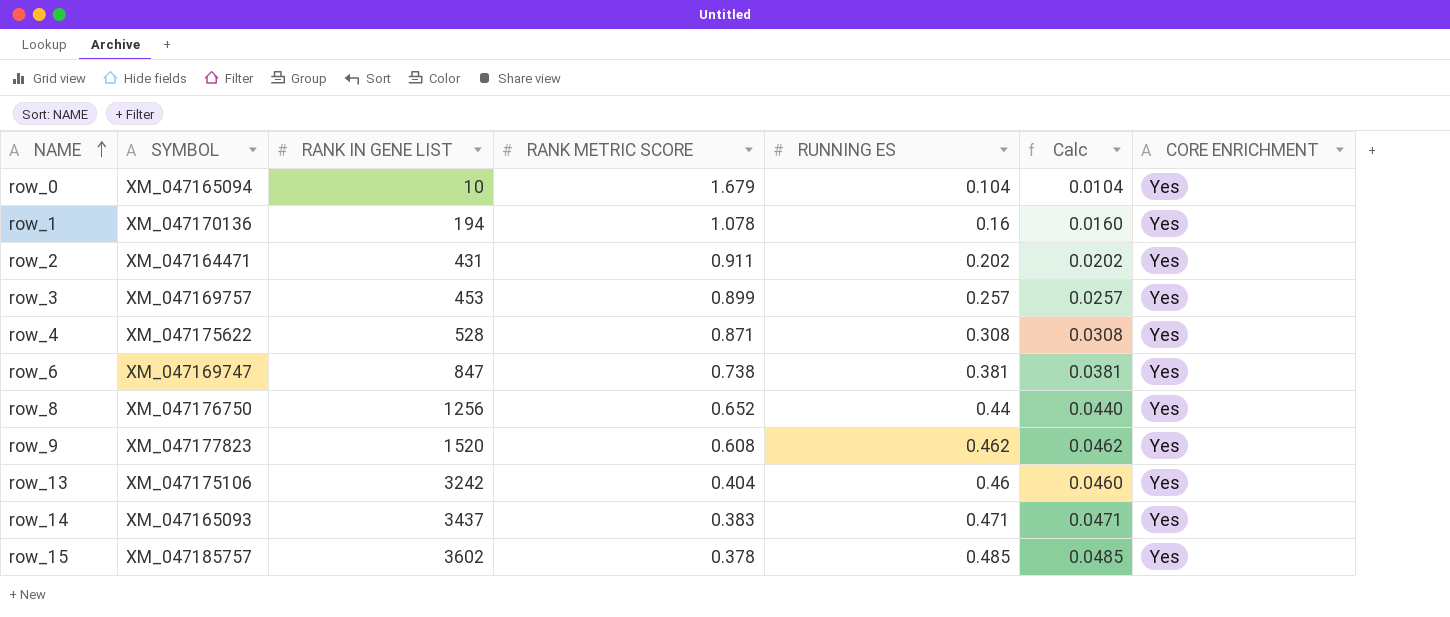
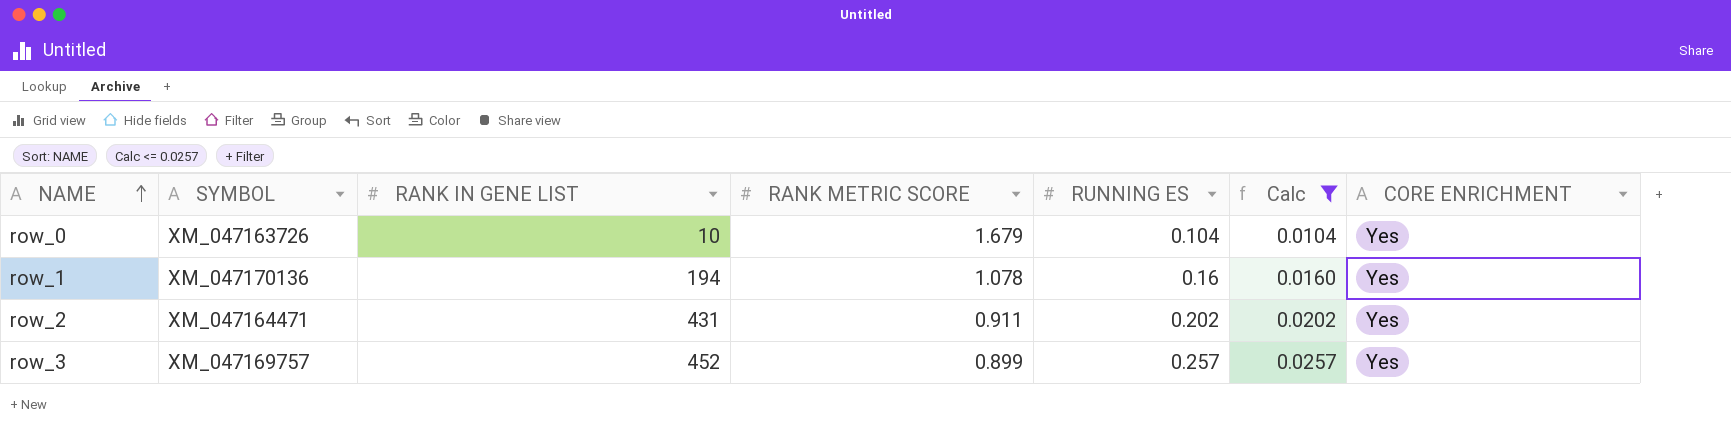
filter: none -> Calc <= 0.0257
row_0 | SYMBOL: XM_047165094 -> XM_047163726
row_3 | RANK IN GENE LIST: 453 -> 452

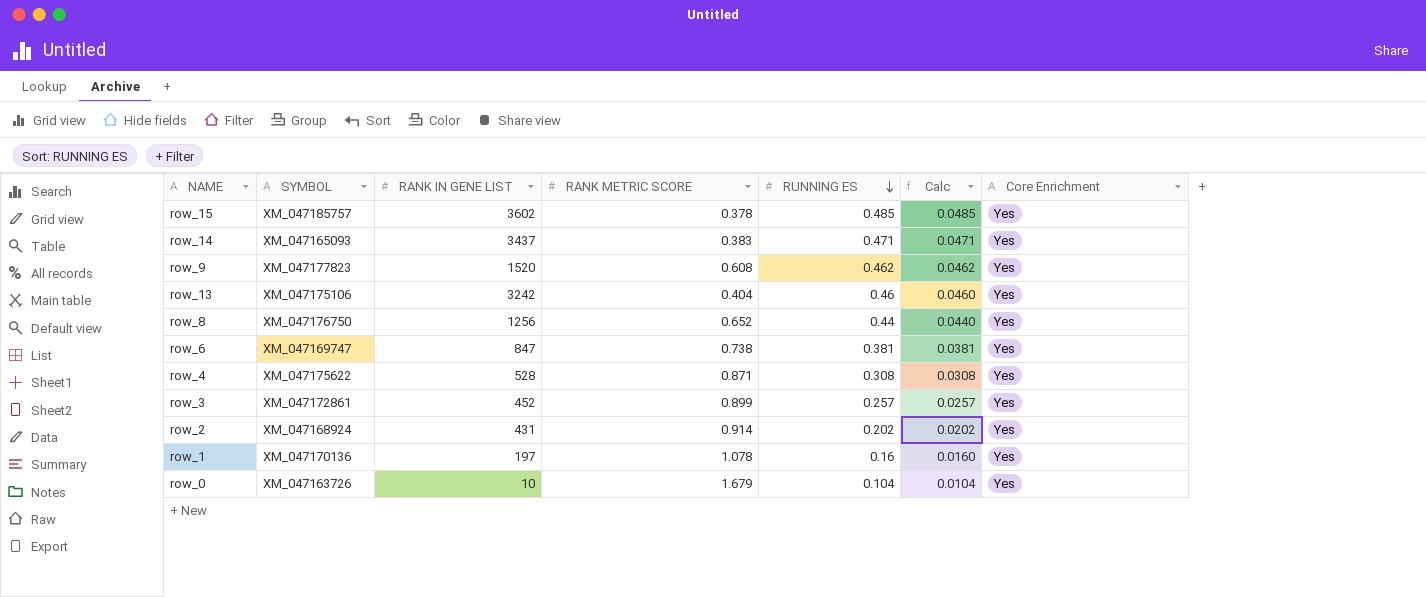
filter: Calc <= 0.0257 -> none
row order: NAME ascending -> RUNNING ES descending
column name: CORE ENRICHMENT -> Core Enrichment
row_3 | SYMBOL: XM_047169757 -> XM_047172861
row_2 | SYMBOL: XM_047164471 -> XM_047168924
row_2 | RANK METRIC SCORE: 0.911 -> 0.914
row_1 | RANK IN GENE LIST: 194 -> 197

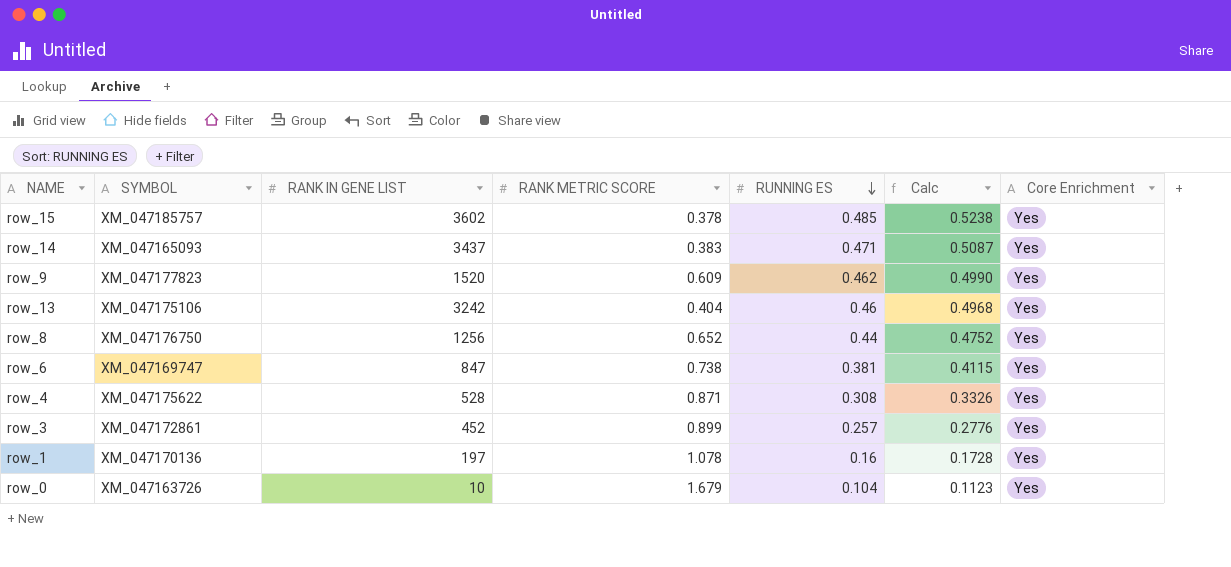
column Calc | formula: [RUNNING ES] * 0.1 -> [RUNNING ES] * 1.08
row row_2: XM_047168924 | 431 | 0.914 | 0.202 | 0.0202 | Yes -> none
row_9 | RANK METRIC SCORE: 0.608 -> 0.609

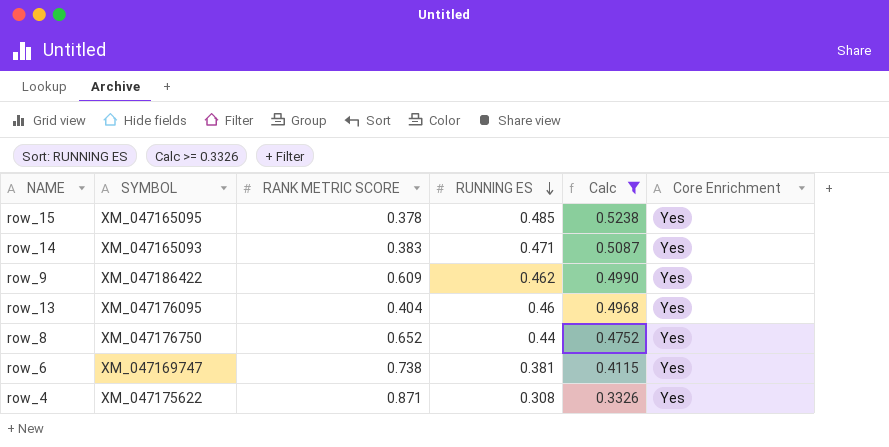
filter: none -> Calc >= 0.3326
column RANK IN GENE LIST | position: 3 -> none
row_15 | SYMBOL: XM_047185757 -> XM_047165095
row_9 | SYMBOL: XM_047177823 -> XM_047186422
row_13 | SYMBOL: XM_047175106 -> XM_047176095

